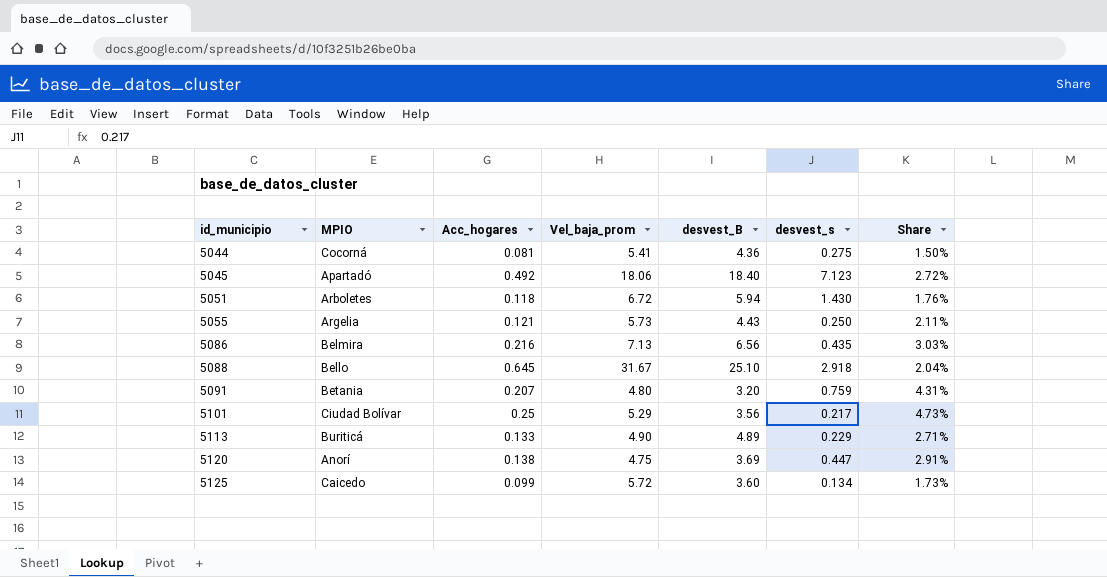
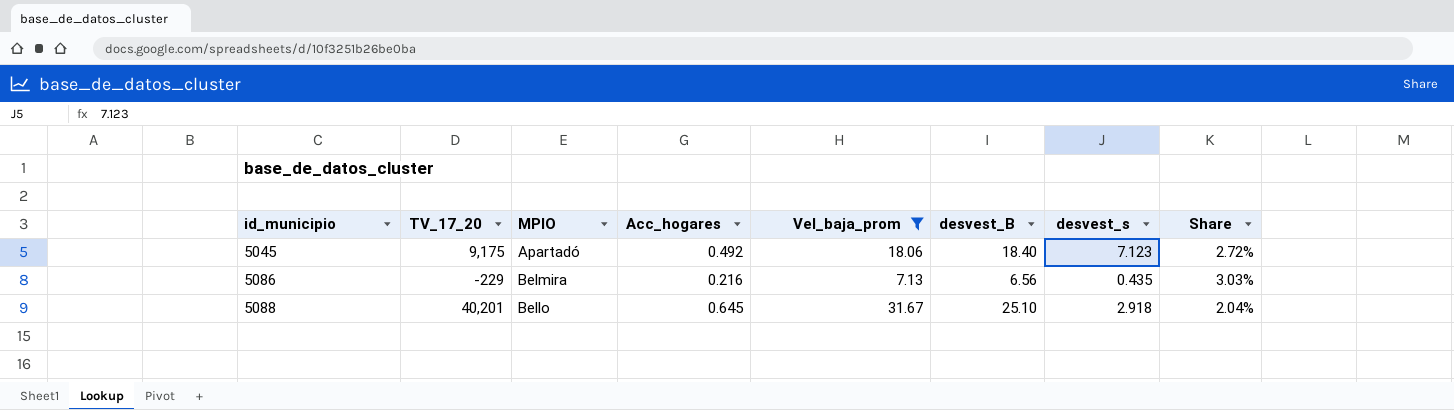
filter: none -> Vel_baja_prom >= 7.13
column TV_17_20 | position: none -> 2

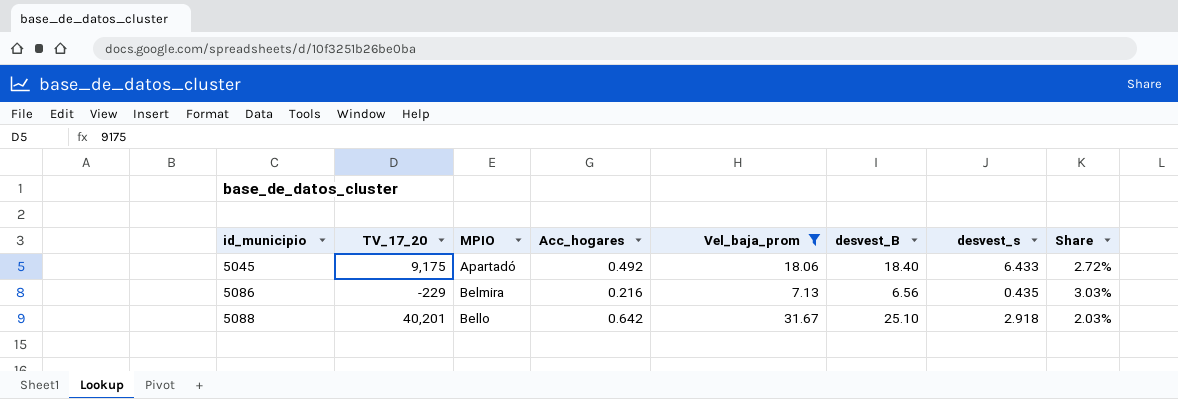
5045 | desvest_s: 7.123 -> 6.433
5088 | Acc_hogares: 0.645 -> 0.642
5088 | Share: 2.04% -> 2.03%

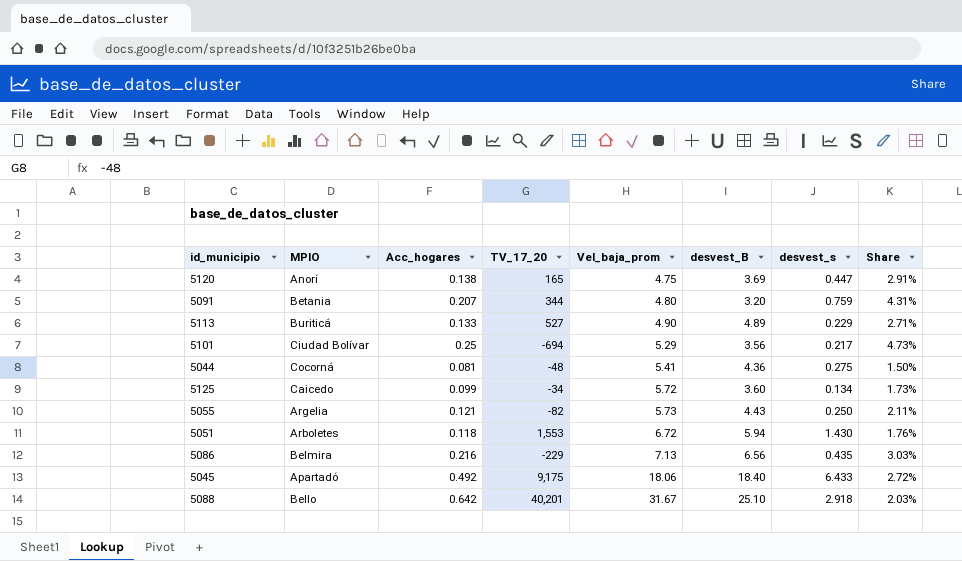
filter: Vel_baja_prom >= 7.13 -> none
row order: id_municipio ascending -> Vel_baja_prom ascending
column TV_17_20 | position: 2 -> 4

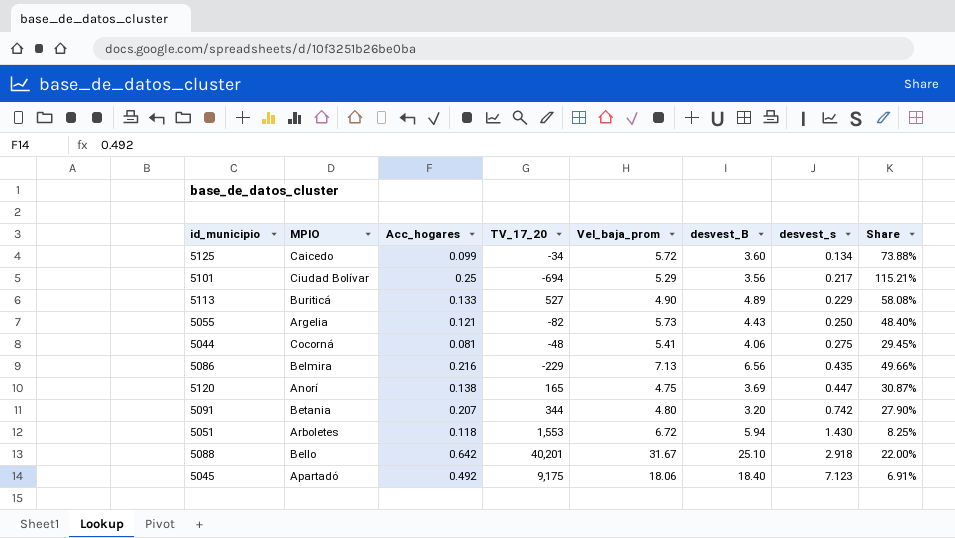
row order: Vel_baja_prom ascending -> desvest_s ascending
column Share | formula: [Acc_hogares] / [Vel_baja_prom] -> [Acc_hogares] / [desvest_s]
5044 | desvest_B: 4.36 -> 4.06
5091 | desvest_s: 0.759 -> 0.742
5045 | desvest_s: 6.433 -> 7.123

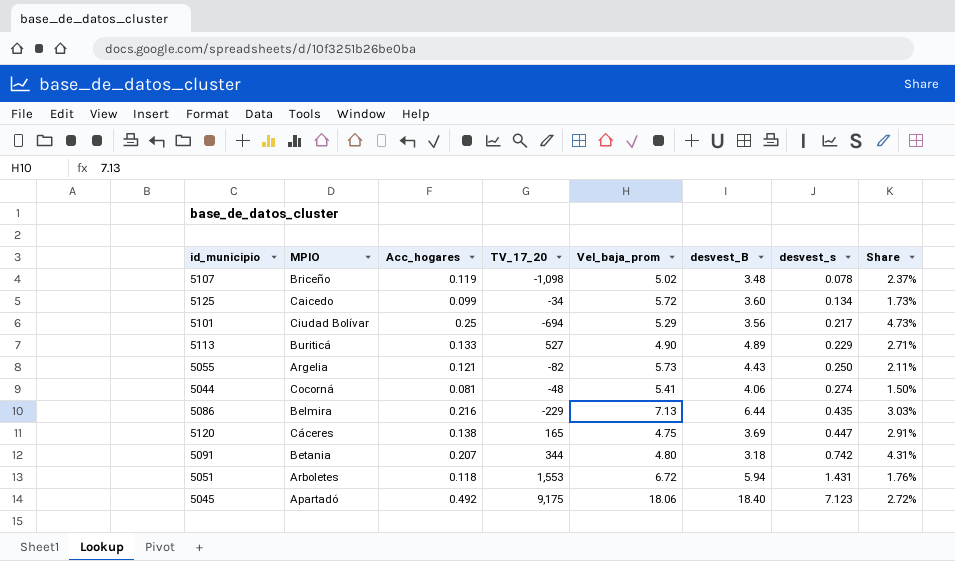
column Share | formula: [Acc_hogares] / [desvest_s] -> [Acc_hogares] / [Vel_baja_prom]
row 5088: Bello | 0.642 | 40,201 | 31.67 | 25.10 | 2.918 | 22.00% -> none
row 5107: none -> Briceño | 0.119 | -1,098 | 5.02 | 3.48 | 0.078 | 2.37%
5044 | desvest_s: 0.275 -> 0.274
5086 | desvest_B: 6.56 -> 6.44
5120 | MPIO: Anorí -> Cáceres
5091 | desvest_B: 3.20 -> 3.18
5051 | desvest_s: 1.430 -> 1.431

